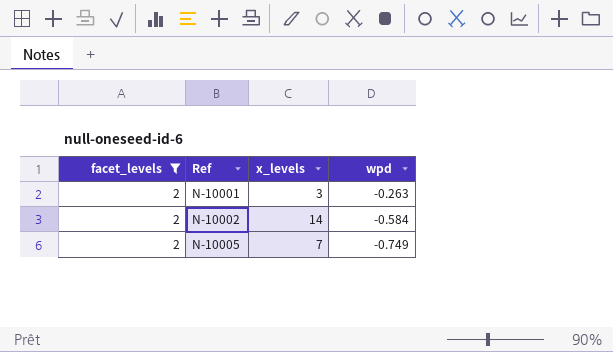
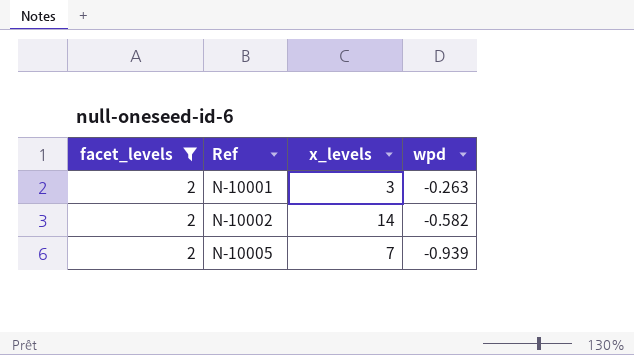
N-10002 | wpd: -0.584 -> -0.582
N-10005 | wpd: -0.749 -> -0.939

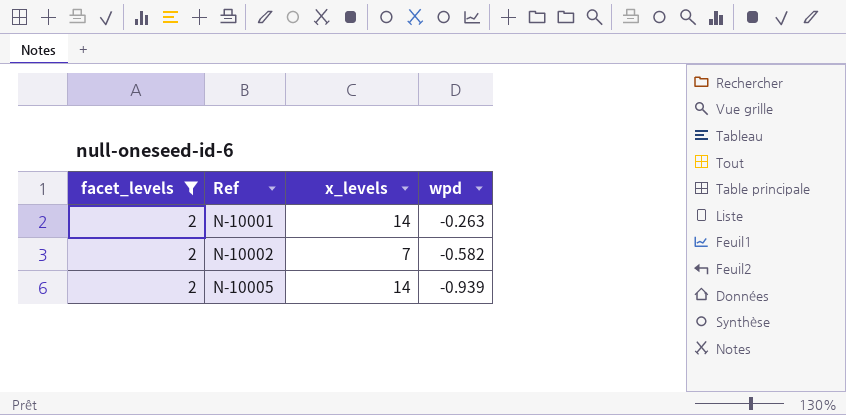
N-10001 | x_levels: 3 -> 14
N-10002 | x_levels: 14 -> 7
N-10005 | x_levels: 7 -> 14

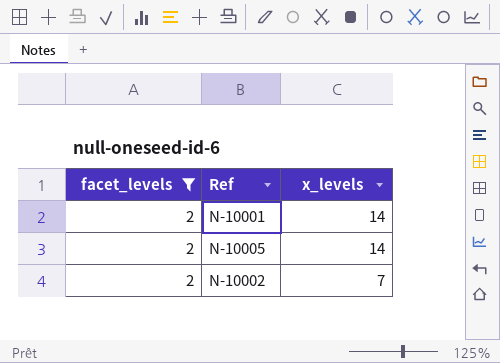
row order: Ref ascending -> x_levels descending
column wpd | position: 4 -> none

